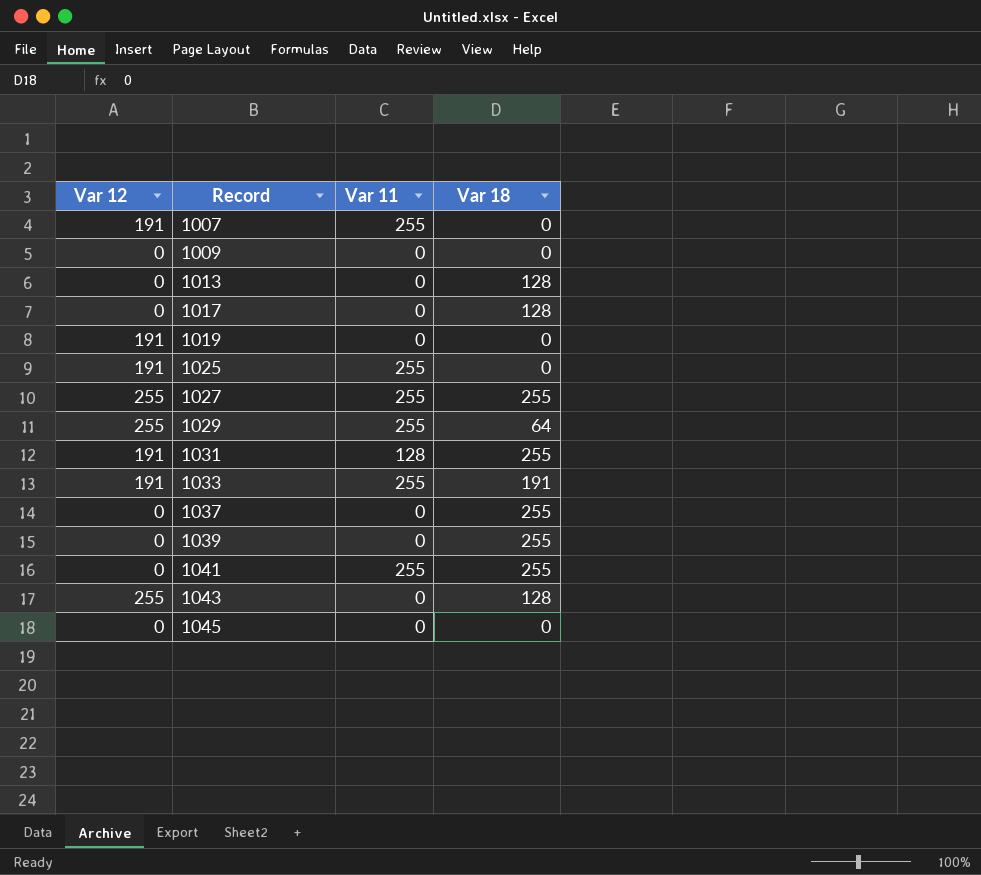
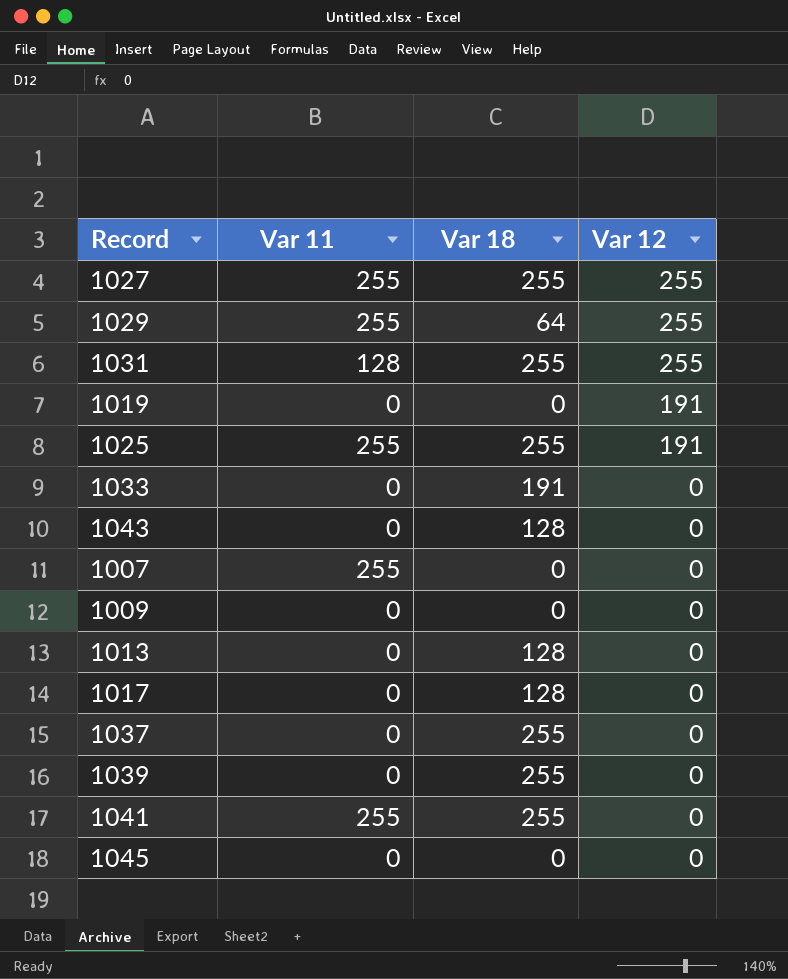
row order: Record ascending -> Var 12 descending
column Var 12 | position: 1 -> 4
1031 | Var 12: 191 -> 255
1025 | Var 18: 0 -> 255
1033 | Var 11: 255 -> 0
1033 | Var 12: 191 -> 0
1043 | Var 12: 255 -> 0
1007 | Var 12: 191 -> 0

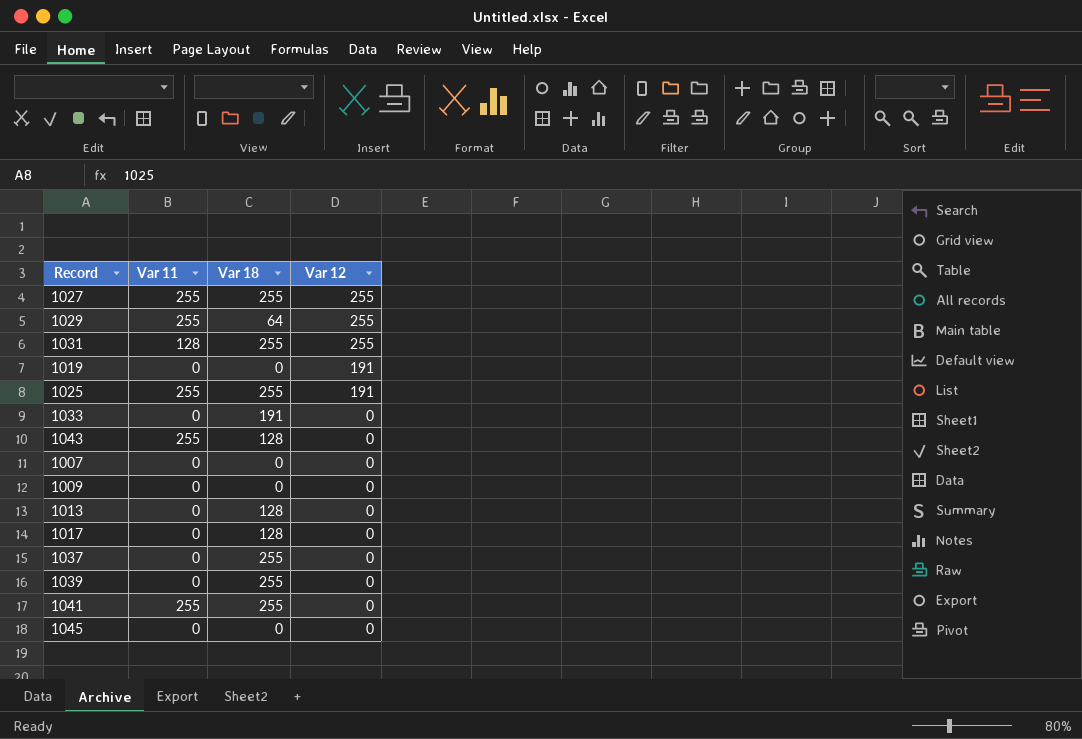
1043 | Var 11: 0 -> 255
1007 | Var 11: 255 -> 0

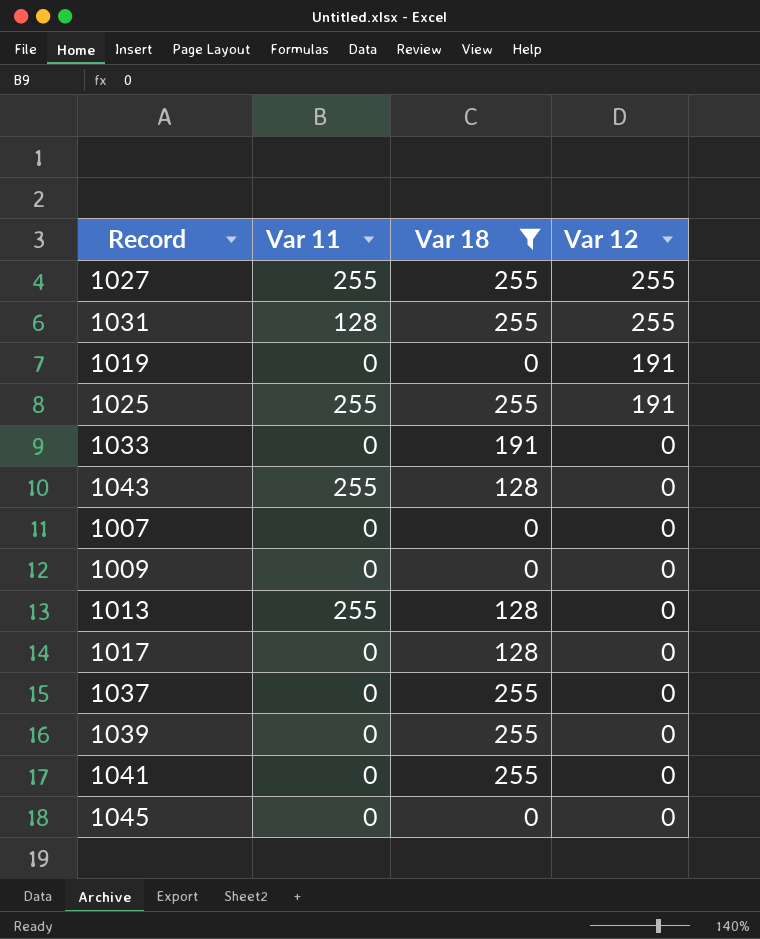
filter: none -> Var 18 != 64
1013 | Var 11: 0 -> 255
1041 | Var 11: 255 -> 0

